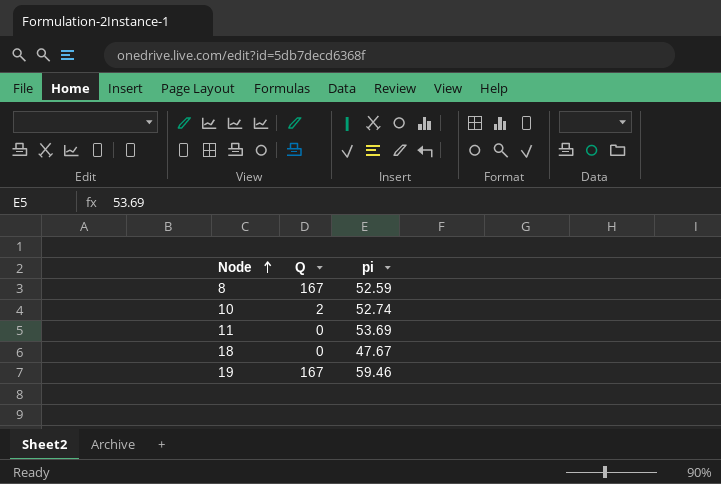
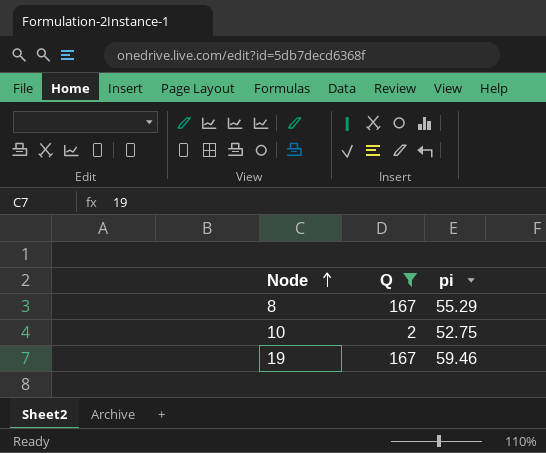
filter: none -> Q != 0
8 | pi: 52.59 -> 55.29
10 | pi: 52.74 -> 52.75

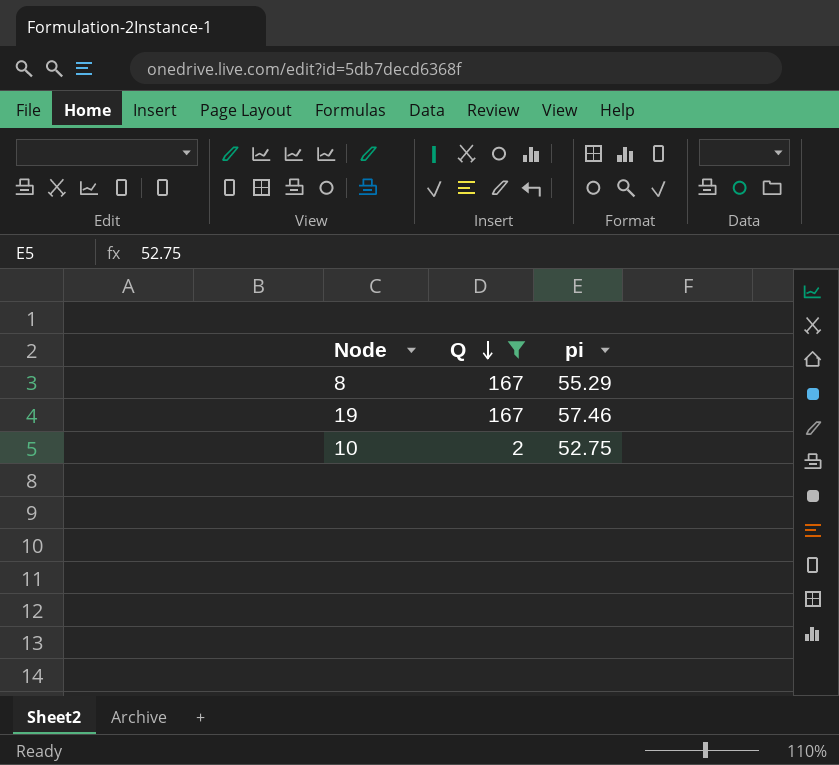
row order: Node ascending -> Q descending
19 | pi: 59.46 -> 57.46

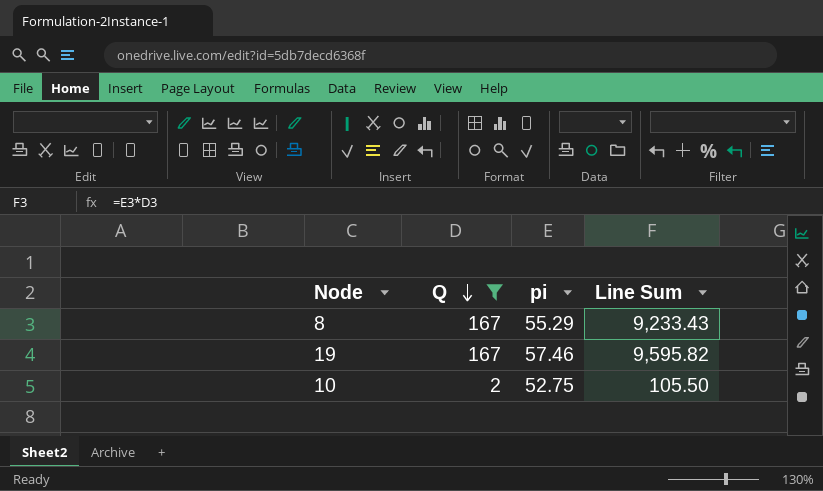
column Line Sum | formula: none -> [Q] * [pi]

